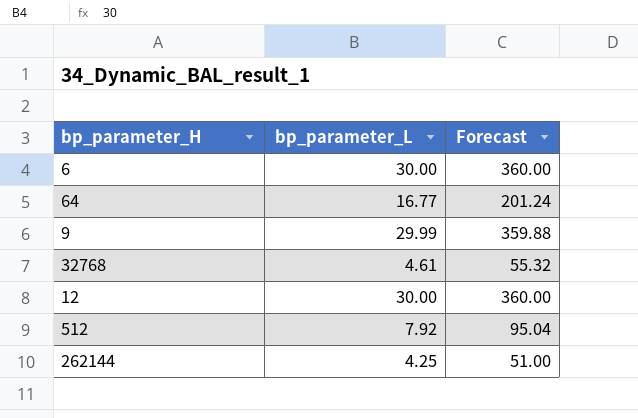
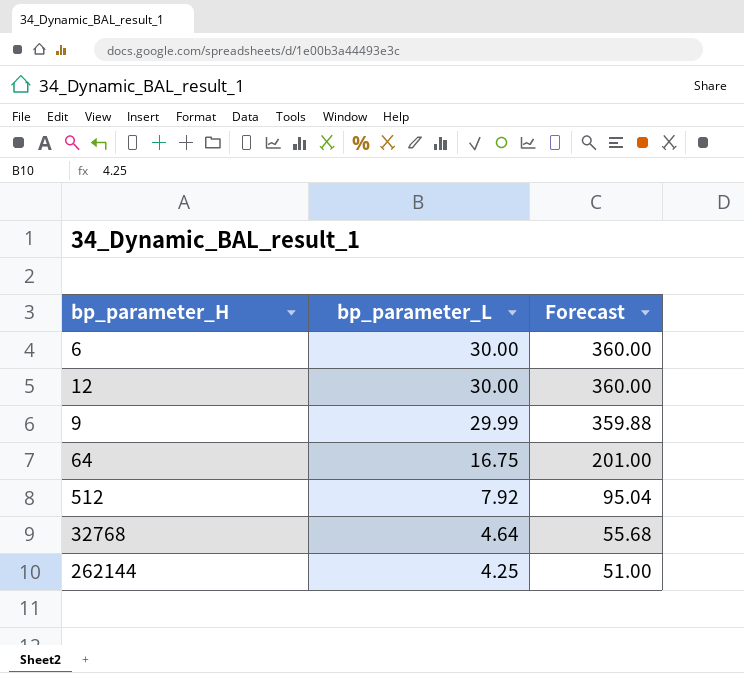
row order: none -> bp_parameter_L descending
64 | bp_parameter_L: 16.77 -> 16.75
64 | Forecast: 201.24 -> 201.00
32768 | bp_parameter_L: 4.61 -> 4.64
32768 | Forecast: 55.32 -> 55.68

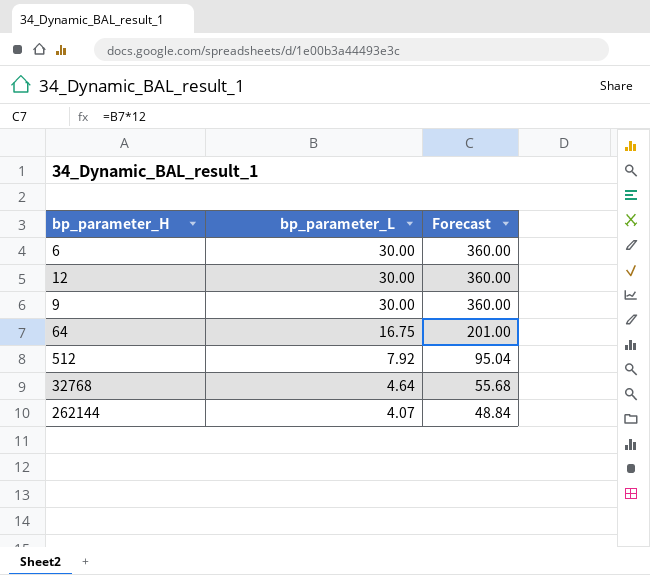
9 | bp_parameter_L: 29.99 -> 30.00
9 | Forecast: 359.88 -> 360.00
262144 | bp_parameter_L: 4.25 -> 4.07
262144 | Forecast: 51.00 -> 48.84

